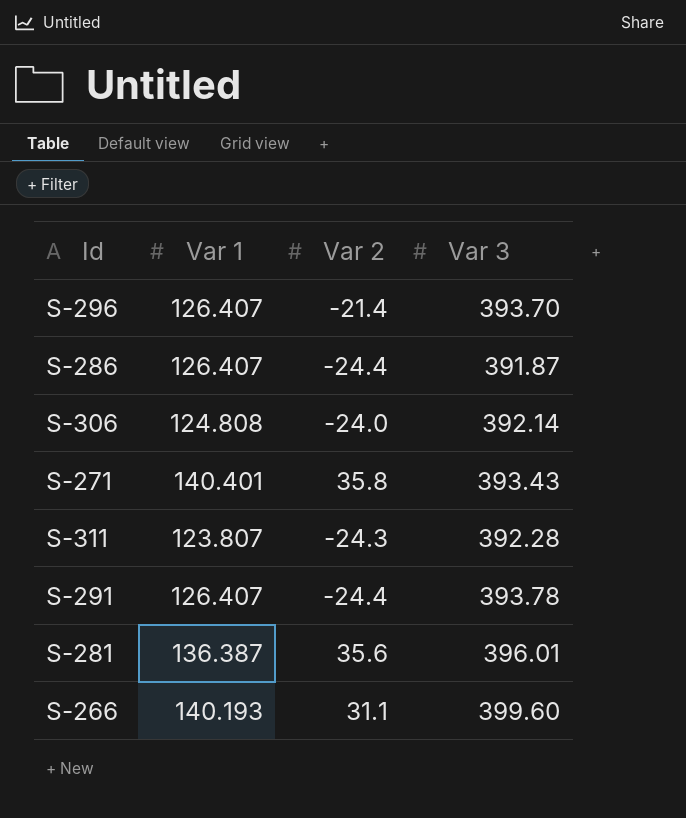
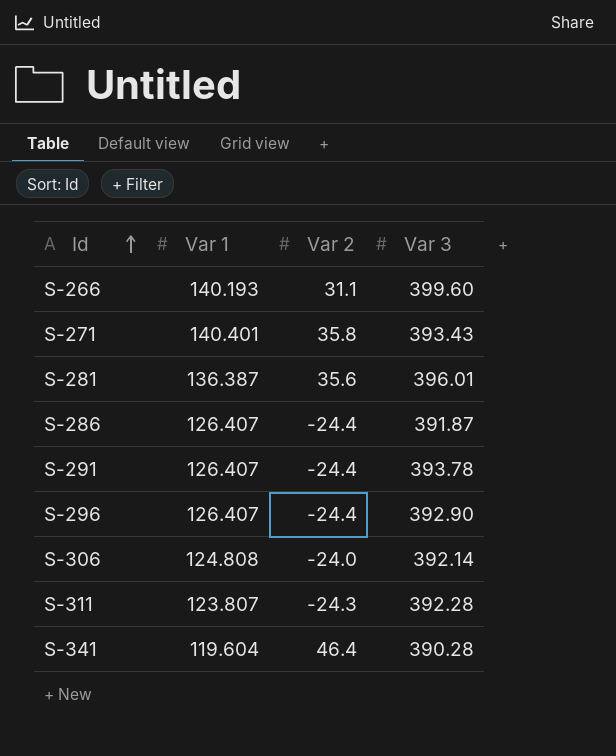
row order: none -> Id ascending
S-296 | Var 2: -21.4 -> -24.4
S-296 | Var 3: 393.70 -> 392.90
row S-341: none -> 119.604 | 46.4 | 390.28

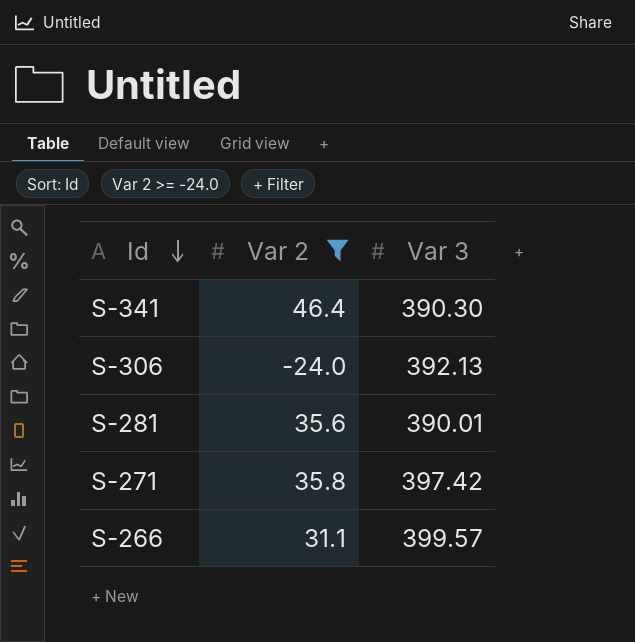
filter: none -> Var 2 >= -24.0
row order: Id ascending -> Id descending
column Var 1 | position: 2 -> none
S-341 | Var 3: 390.28 -> 390.30
S-306 | Var 3: 392.14 -> 392.13
S-281 | Var 3: 396.01 -> 390.01
S-271 | Var 3: 393.43 -> 397.42
S-266 | Var 3: 399.60 -> 399.57

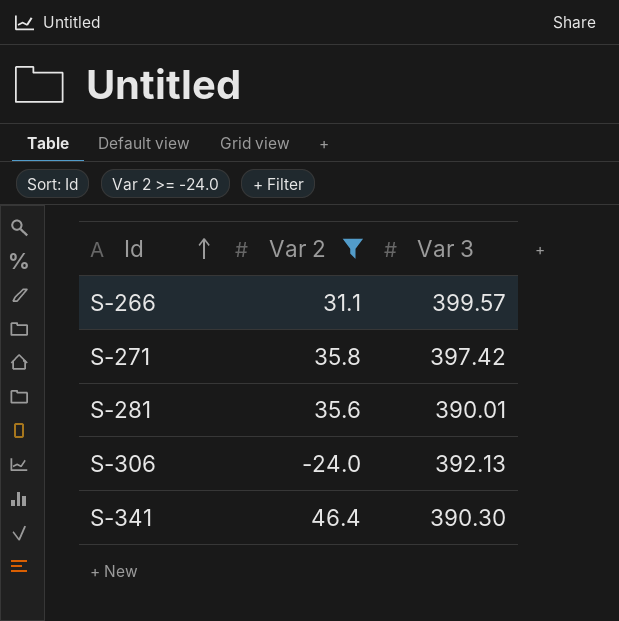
row order: Id descending -> Id ascending

